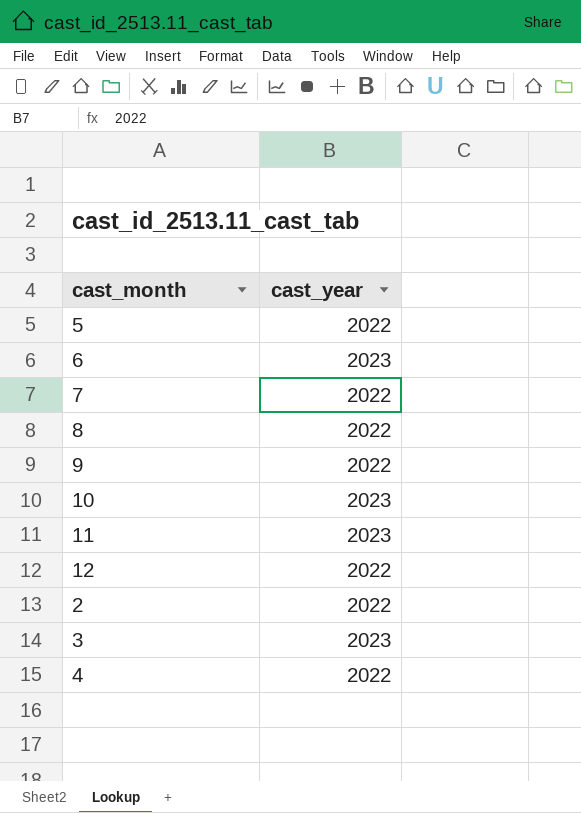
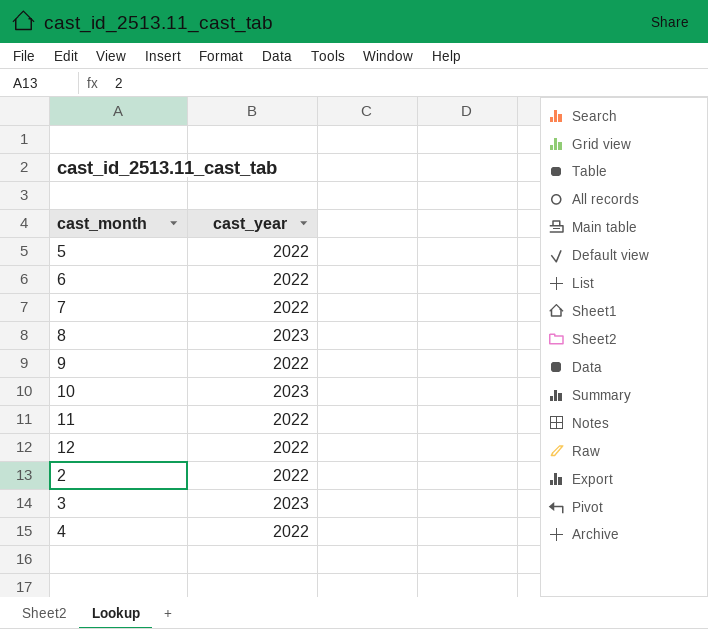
6 | cast_year: 2023 -> 2022
8 | cast_year: 2022 -> 2023
11 | cast_year: 2023 -> 2022

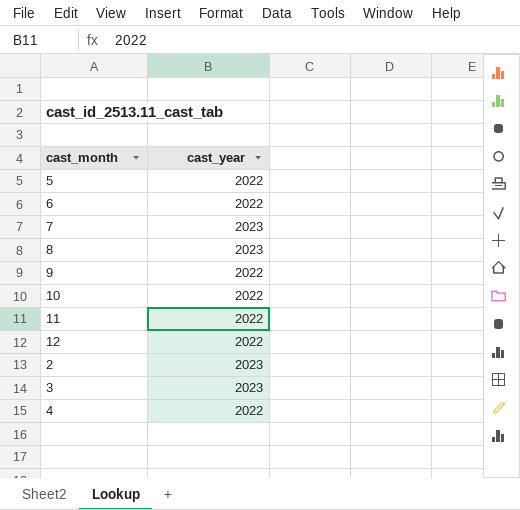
7 | cast_year: 2022 -> 2023
10 | cast_year: 2023 -> 2022
2 | cast_year: 2022 -> 2023

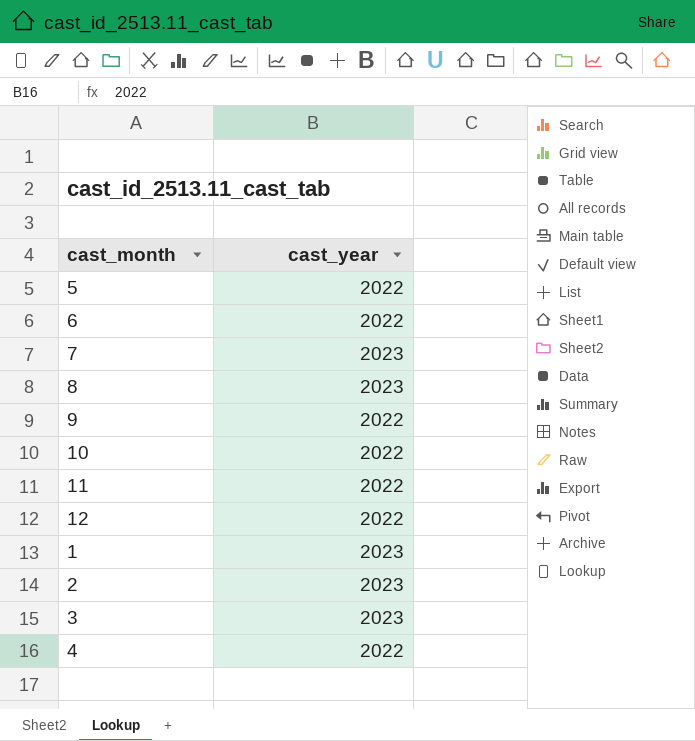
row 1: none -> 2023

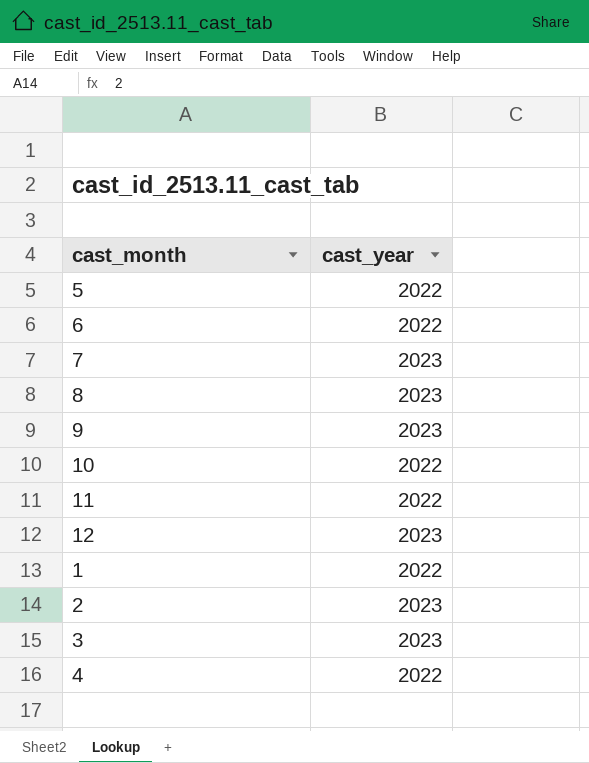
9 | cast_year: 2022 -> 2023
12 | cast_year: 2022 -> 2023
1 | cast_year: 2023 -> 2022

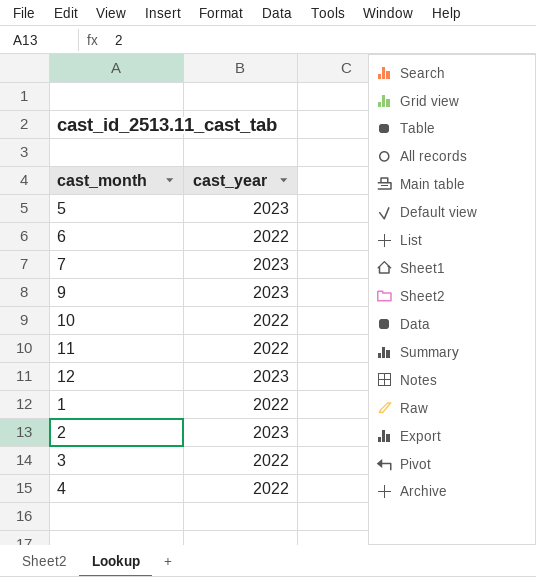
row 8: 2023 -> none
5 | cast_year: 2022 -> 2023
3 | cast_year: 2023 -> 2022

